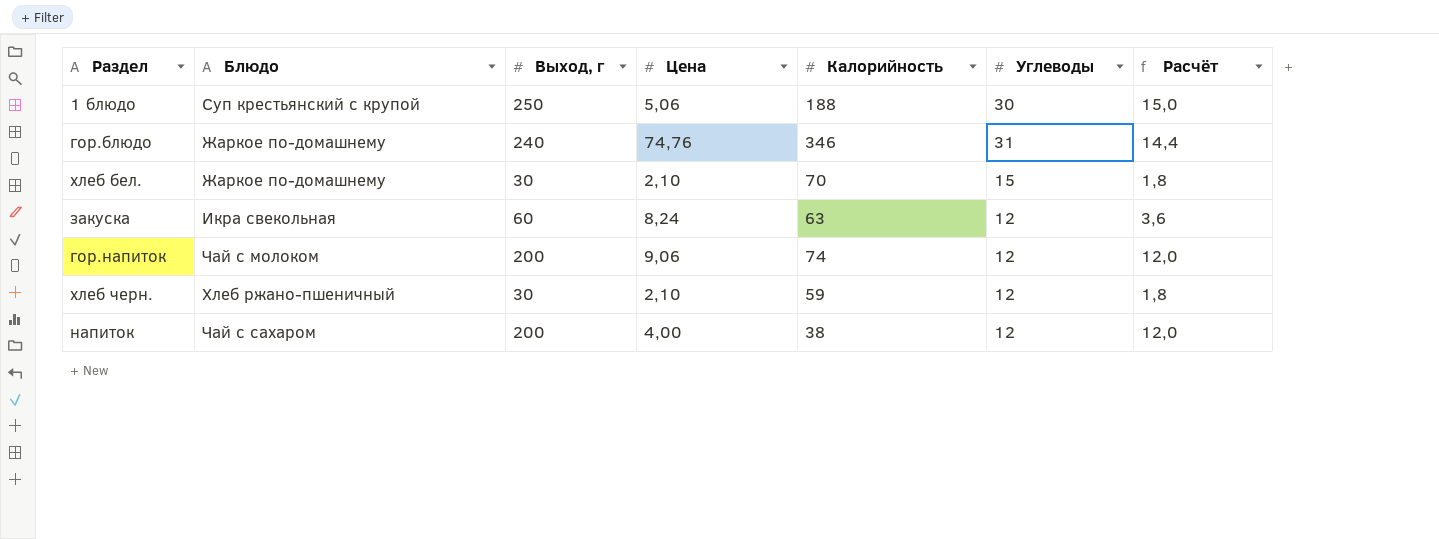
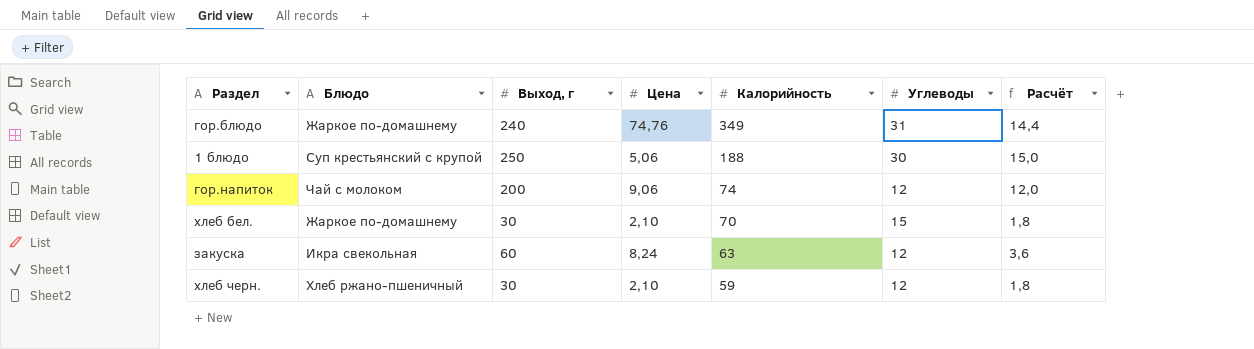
row order: none -> Калорийность descending
row напиток: Чай с сахаром | 200 | 4,00 | 38 | 12 | 12,0 -> none
гор.блюдо | Калорийность: 346 -> 349

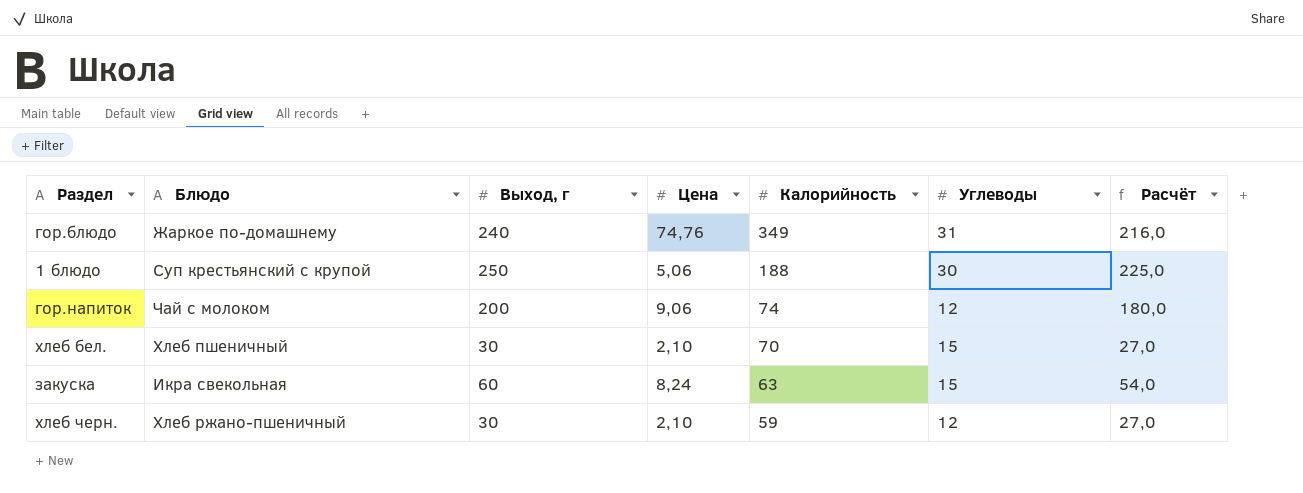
column Расчёт | formula: [Выход, г] * 0,06 -> [Выход, г] * 0,9
хлеб бел. | Блюдо: Жаркое по-домашнему -> Хлеб пшеничный
закуска | Углеводы: 12 -> 15

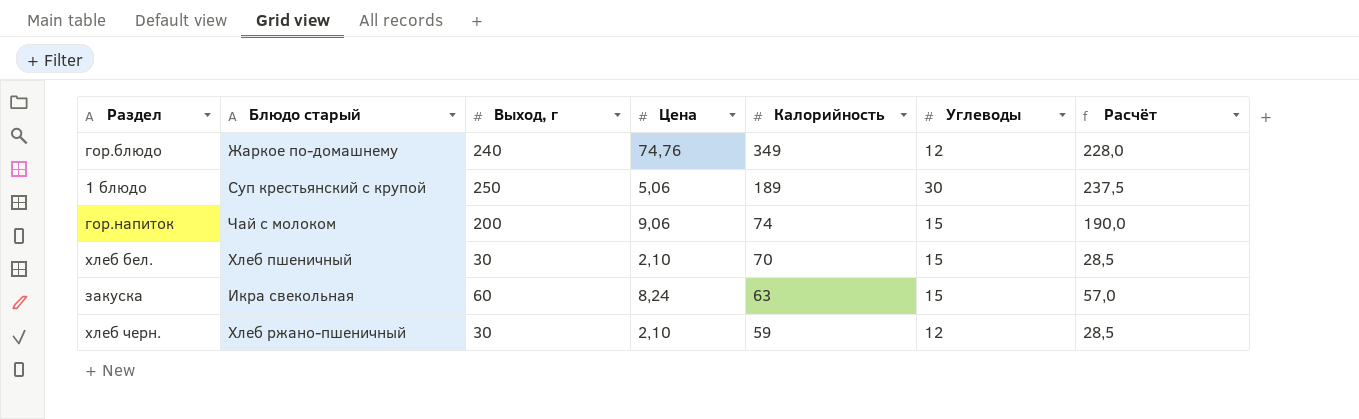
column name: Блюдо -> Блюдо старый
column Расчёт | formula: [Выход, г] * 0,9 -> [Выход, г] * 0,95
гор.блюдо | Углеводы: 31 -> 12
1 блюдо | Калорийность: 188 -> 189
гор.напиток | Углеводы: 12 -> 15

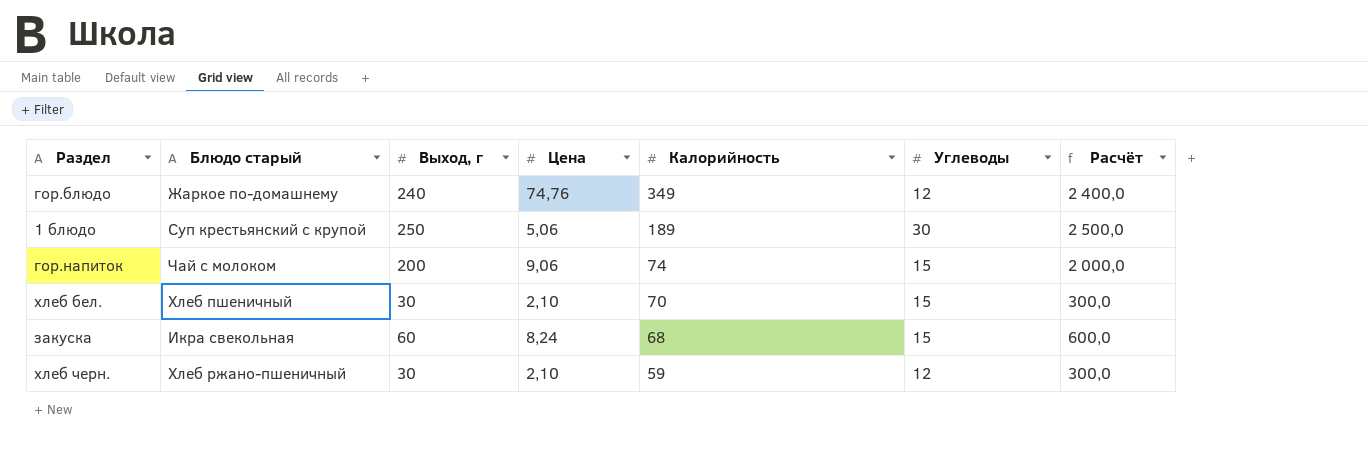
column Расчёт | formula: [Выход, г] * 0,95 -> [Выход, г] * 10
закуска | Калорийность: 63 -> 68

